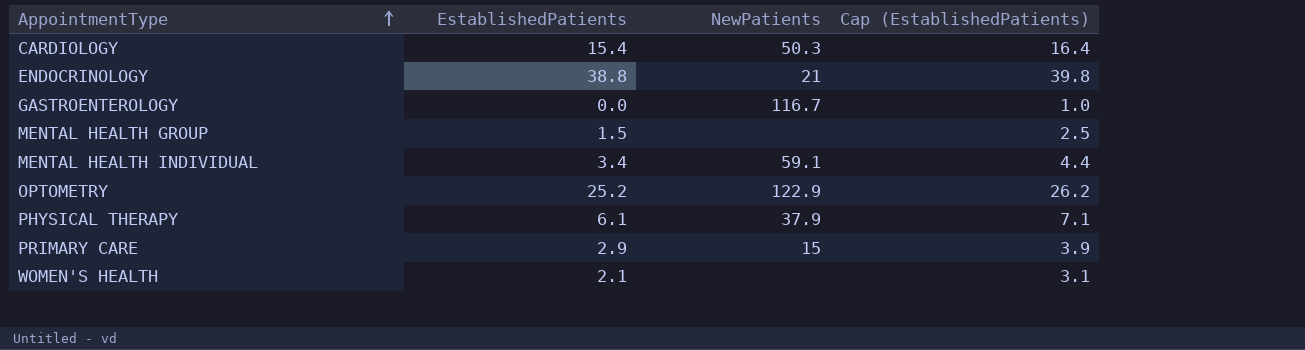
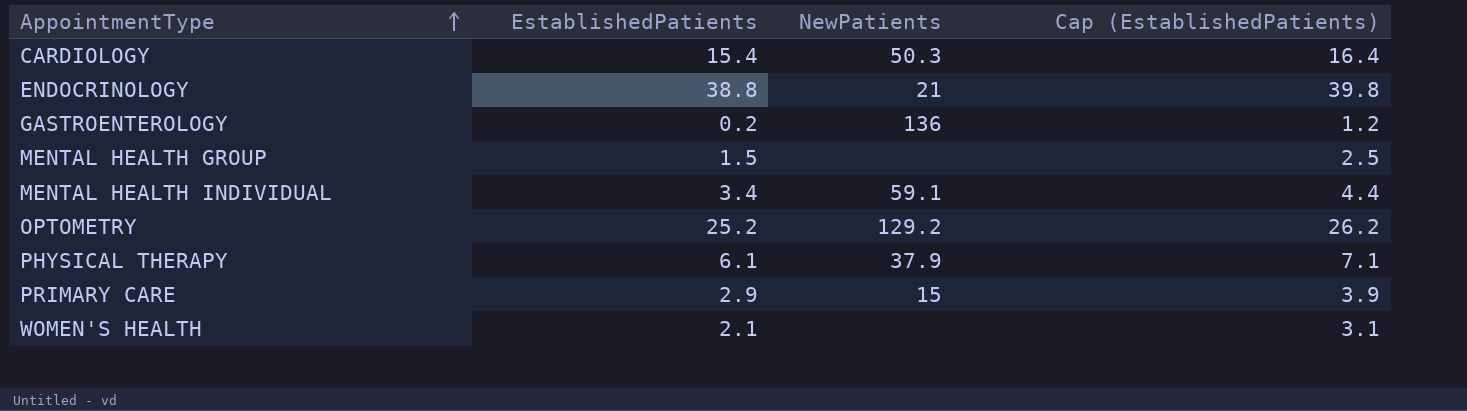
GASTROENTEROLOGY | EstablishedPatients: 0.0 -> 0.2
GASTROENTEROLOGY | NewPatients: 116.7 -> 136
GASTROENTEROLOGY | Cap (EstablishedPatients): 1.0 -> 1.2
OPTOMETRY | NewPatients: 122.9 -> 129.2

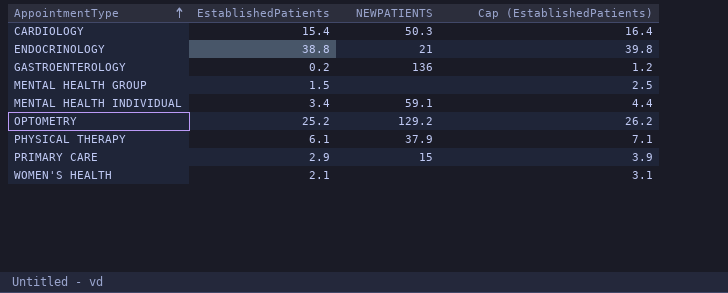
column name: NewPatients -> NEWPATIENTS

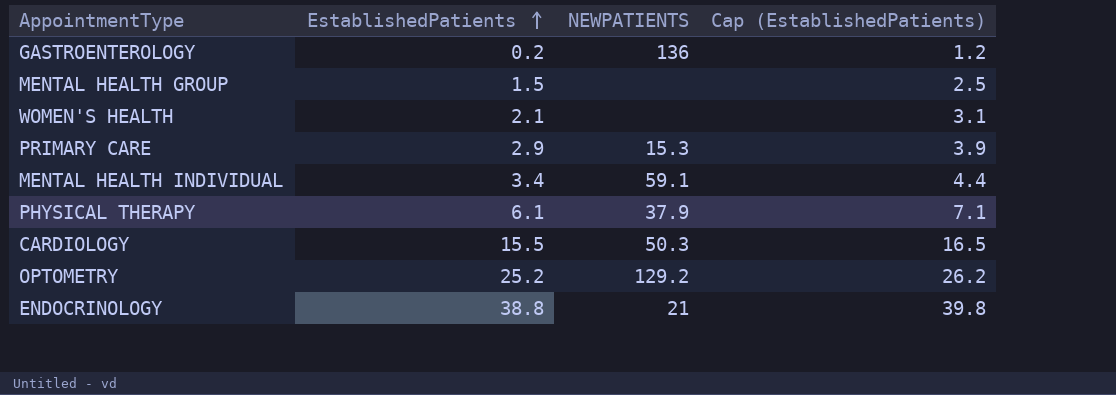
row order: AppointmentType ascending -> EstablishedPatients ascending
PRIMARY CARE | NEWPATIENTS: 15 -> 15.3
CARDIOLOGY | EstablishedPatients: 15.4 -> 15.5
CARDIOLOGY | Cap (EstablishedPatients): 16.4 -> 16.5

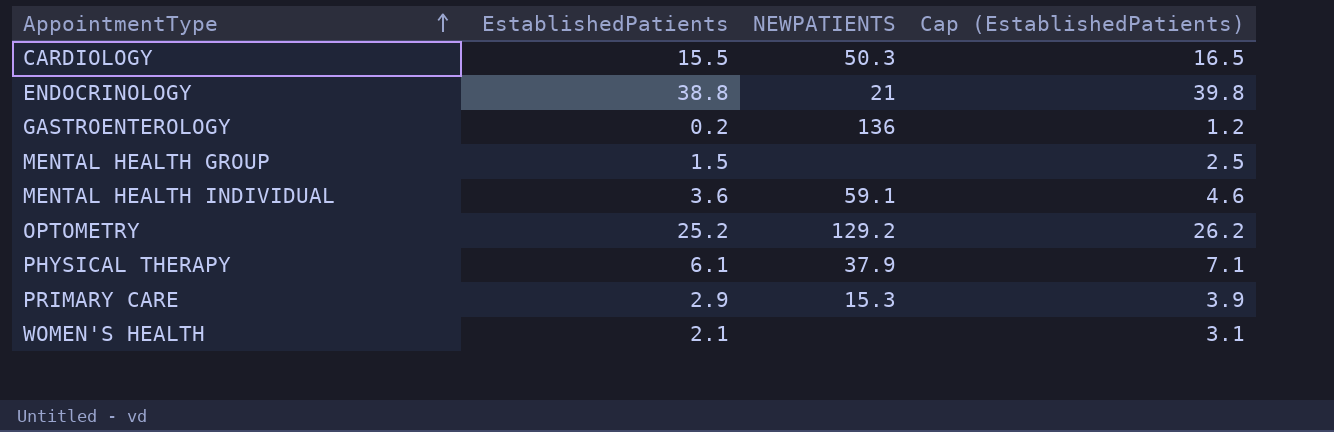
row order: EstablishedPatients ascending -> AppointmentType ascending
MENTAL HEALTH INDIVIDUAL | EstablishedPatients: 3.4 -> 3.6
MENTAL HEALTH INDIVIDUAL | Cap (EstablishedPatients): 4.4 -> 4.6

